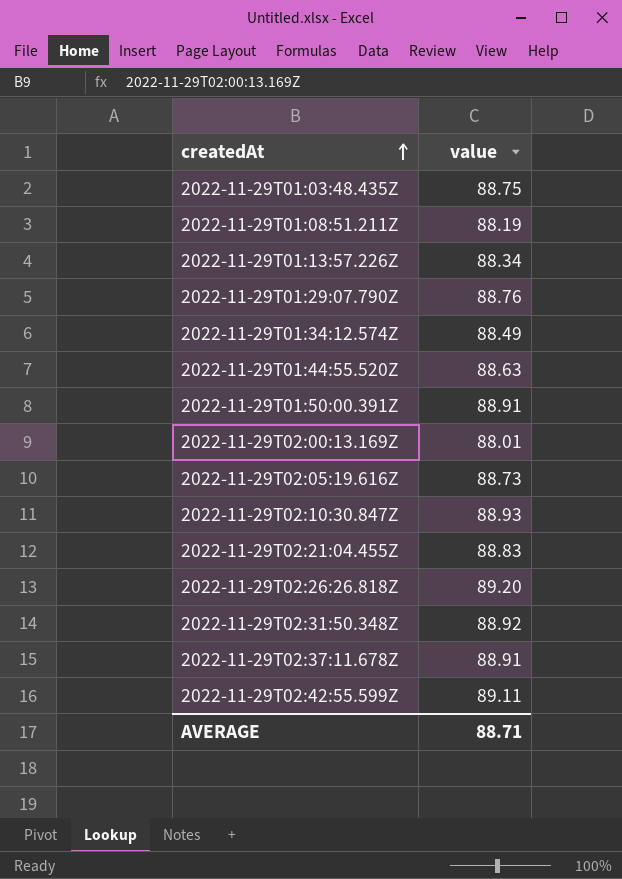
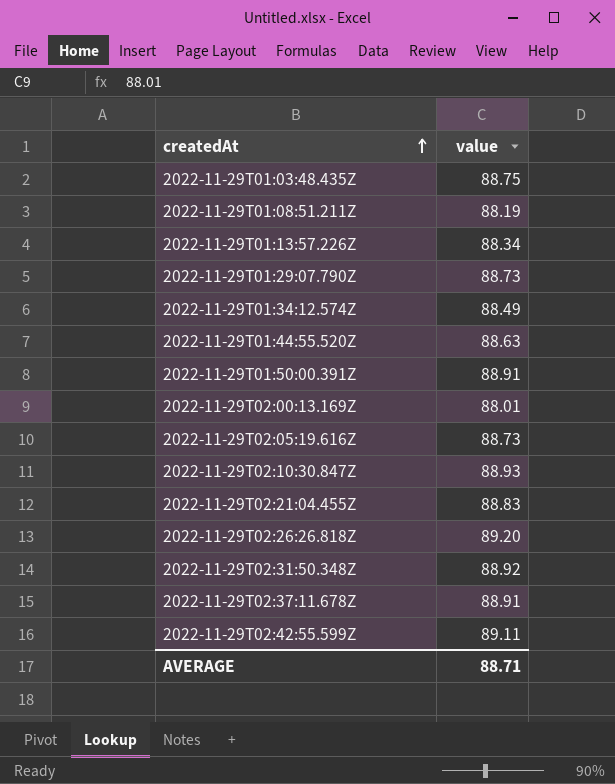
2022-11-29T01:29:07.790Z | value: 88.76 -> 88.73

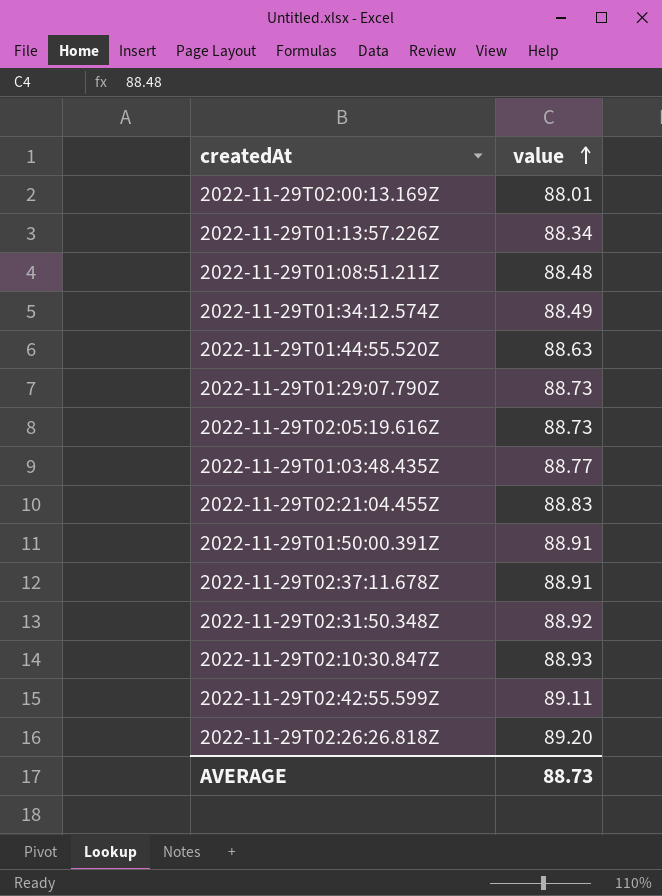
row order: createdAt ascending -> value ascending
2022-11-29T01:08:51.211Z | value: 88.19 -> 88.48
2022-11-29T01:03:48.435Z | value: 88.75 -> 88.77
AVERAGE | value: 88.71 -> 88.73

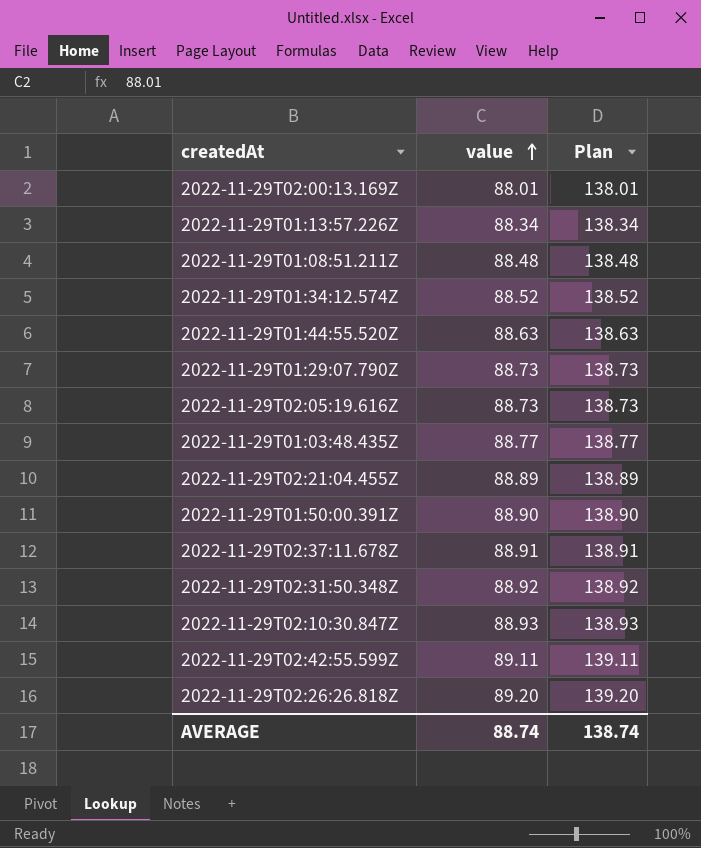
column Plan | formula: none -> [value] + 50
2022-11-29T01:34:12.574Z | value: 88.49 -> 88.52
2022-11-29T02:21:04.455Z | value: 88.83 -> 88.89
2022-11-29T01:50:00.391Z | value: 88.91 -> 88.90
AVERAGE | value: 88.73 -> 88.74

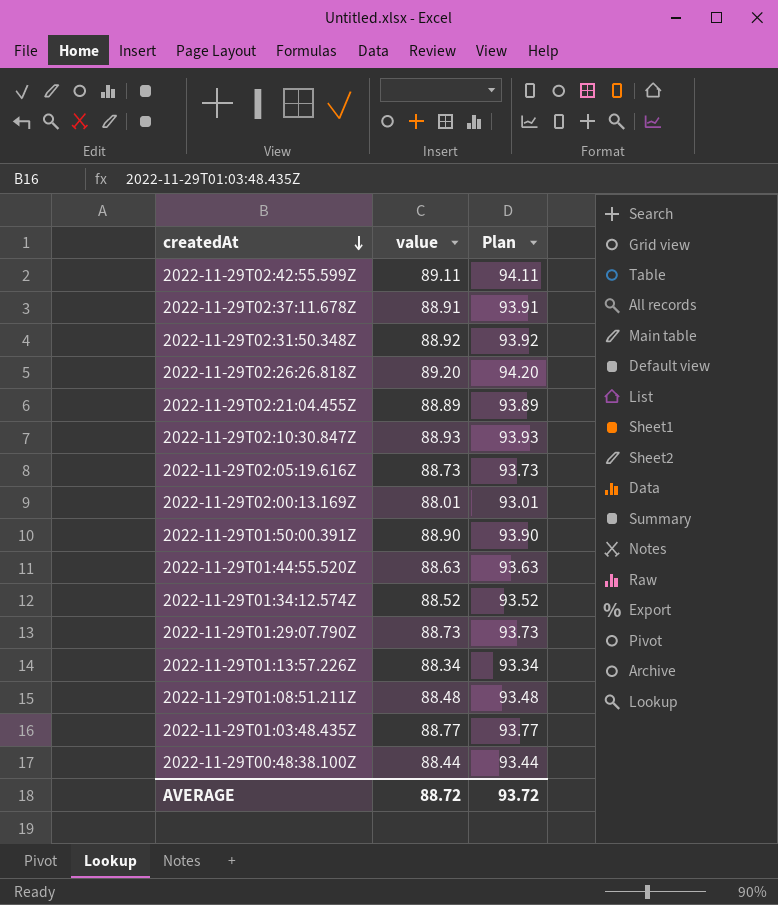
row order: value ascending -> createdAt descending
column Plan | formula: [value] + 50 -> [value] + 5
row 2022-11-29T00:48:38.100Z: none -> 88.44 | 93.44
AVERAGE | value: 88.74 -> 88.72
AVERAGE | Plan: 138.74 -> 93.72

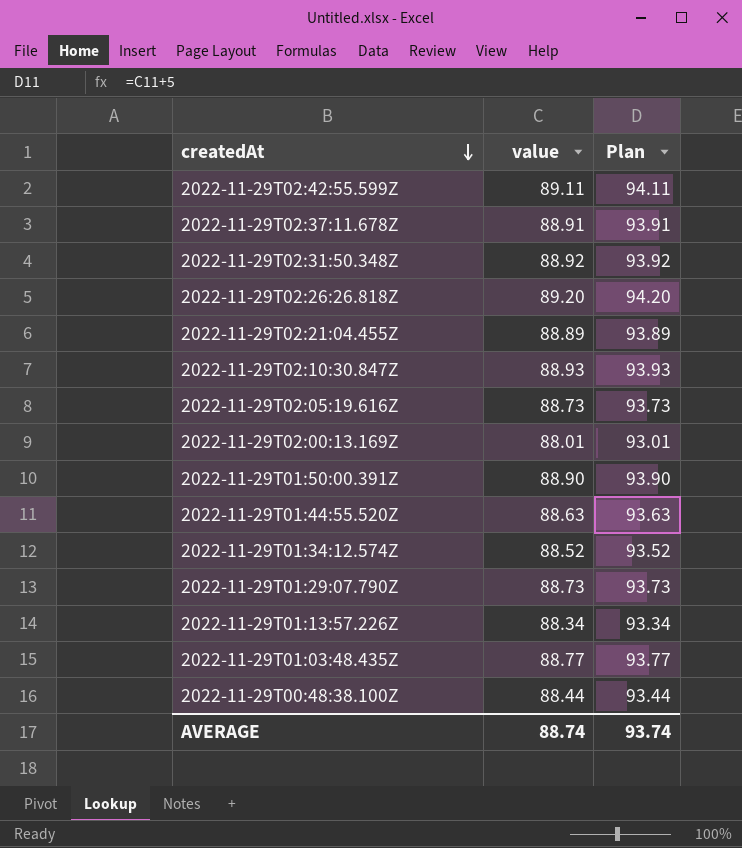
row 2022-11-29T01:08:51.211Z: 88.48 | 93.48 -> none
AVERAGE | value: 88.72 -> 88.74
AVERAGE | Plan: 93.72 -> 93.74

